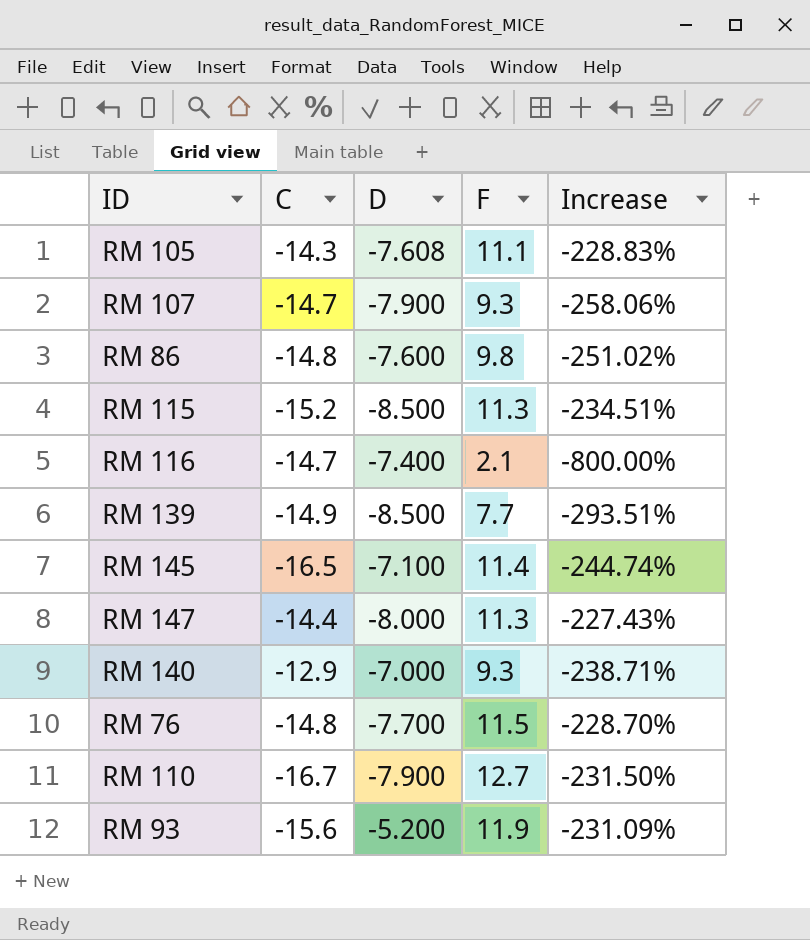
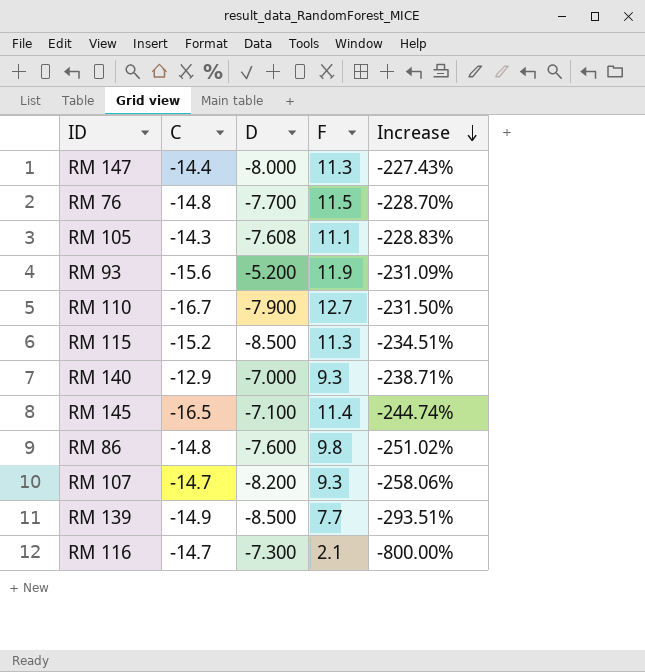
row order: none -> Increase descending
RM 107 | D: -7.900 -> -8.200
RM 116 | D: -7.400 -> -7.300

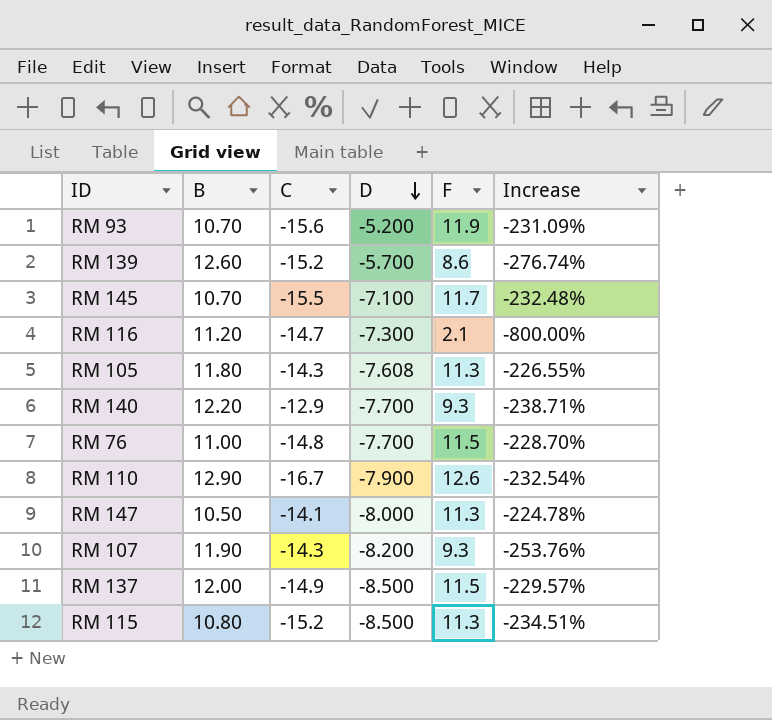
row order: Increase descending -> D descending
column B | position: none -> 2
row RM 86: -14.8 | -7.600 | 9.8 | -251.02% -> none
RM 139 | C: -14.9 -> -15.2
RM 139 | D: -8.500 -> -5.700
RM 139 | F: 7.7 -> 8.6
RM 139 | Increase: -293.51% -> -276.74%
RM 145 | C: -16.5 -> -15.5
RM 145 | F: 11.4 -> 11.7
RM 145 | Increase: -244.74% -> -232.48%
RM 105 | F: 11.1 -> 11.3
RM 105 | Increase: -228.83% -> -226.55%
RM 140 | D: -7.000 -> -7.700
RM 110 | F: 12.7 -> 12.6
RM 110 | Increase: -231.50% -> -232.54%
RM 147 | C: -14.4 -> -14.1
RM 147 | Increase: -227.43% -> -224.78%
RM 107 | C: -14.7 -> -14.3
RM 107 | Increase: -258.06% -> -253.76%
row RM 137: none -> 12.00 | -14.9 | -8.500 | 11.5 | -229.57%

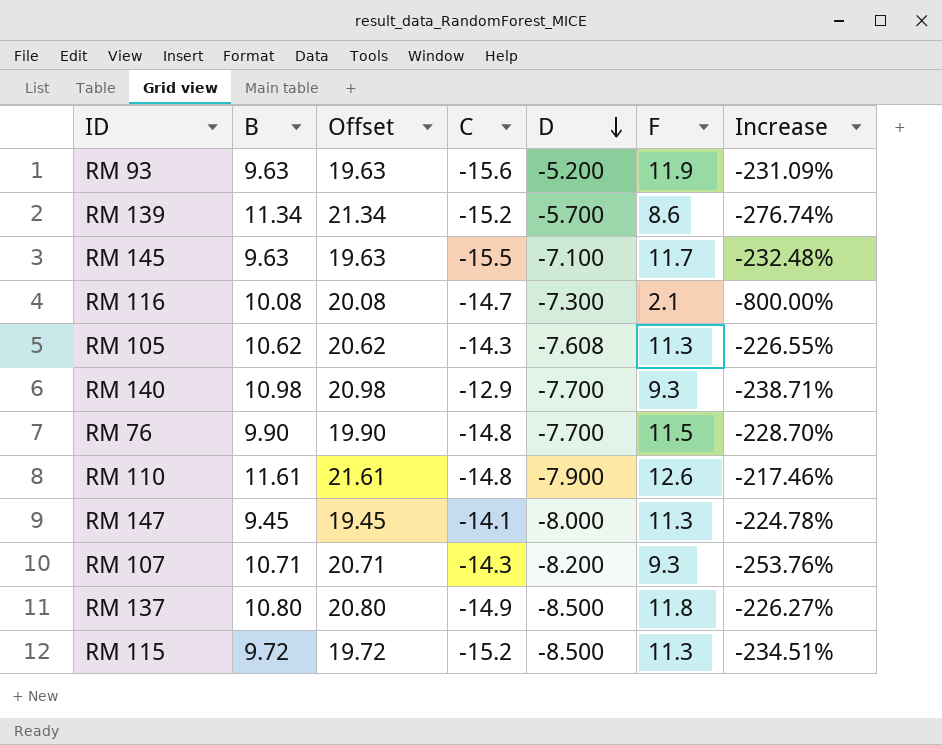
column Offset | formula: none -> [B] + 10
RM 93 | B: 10.70 -> 9.63
RM 139 | B: 12.60 -> 11.34
RM 145 | B: 10.70 -> 9.63
RM 116 | B: 11.20 -> 10.08
RM 105 | B: 11.80 -> 10.62
RM 140 | B: 12.20 -> 10.98
RM 76 | B: 11.00 -> 9.90
RM 110 | B: 12.90 -> 11.61
RM 110 | C: -16.7 -> -14.8
RM 110 | Increase: -232.54% -> -217.46%
RM 147 | B: 10.50 -> 9.45
RM 107 | B: 11.90 -> 10.71
RM 137 | B: 12.00 -> 10.80
RM 137 | F: 11.5 -> 11.8
RM 137 | Increase: -229.57% -> -226.27%
RM 115 | B: 10.80 -> 9.72

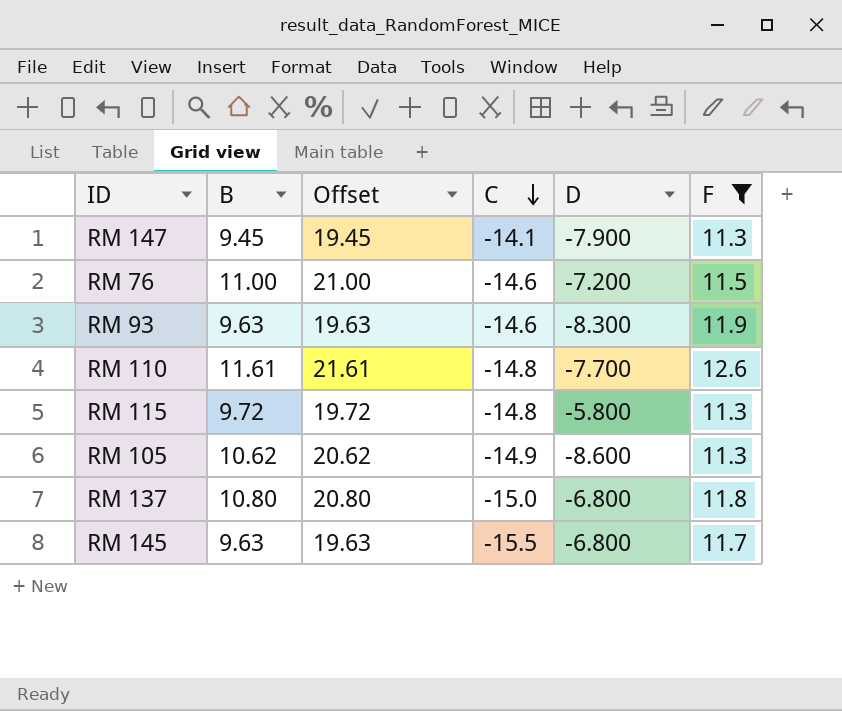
filter: none -> F >= 11.3
row order: D descending -> C descending
column Increase | formula: ([C] - [F]) / [F] -> none
RM 147 | D: -8.000 -> -7.900
RM 76 | B: 9.90 -> 11.00
RM 76 | Offset: 19.90 -> 21.00
RM 76 | C: -14.8 -> -14.6
RM 76 | D: -7.700 -> -7.200
RM 93 | C: -15.6 -> -14.6
RM 93 | D: -5.200 -> -8.300
RM 110 | D: -7.900 -> -7.700
RM 115 | C: -15.2 -> -14.8
RM 115 | D: -8.500 -> -5.800
RM 105 | C: -14.3 -> -14.9
RM 105 | D: -7.608 -> -8.600
RM 137 | C: -14.9 -> -15.0
RM 137 | D: -8.500 -> -6.800
RM 145 | D: -7.100 -> -6.800

